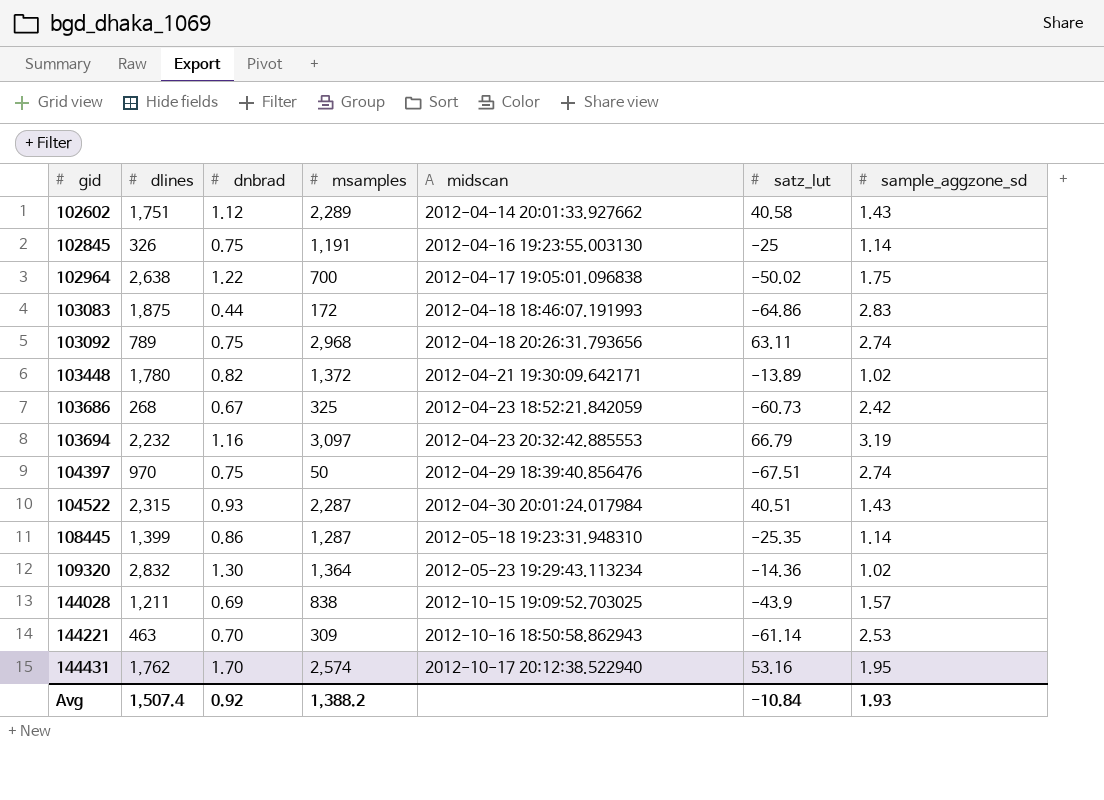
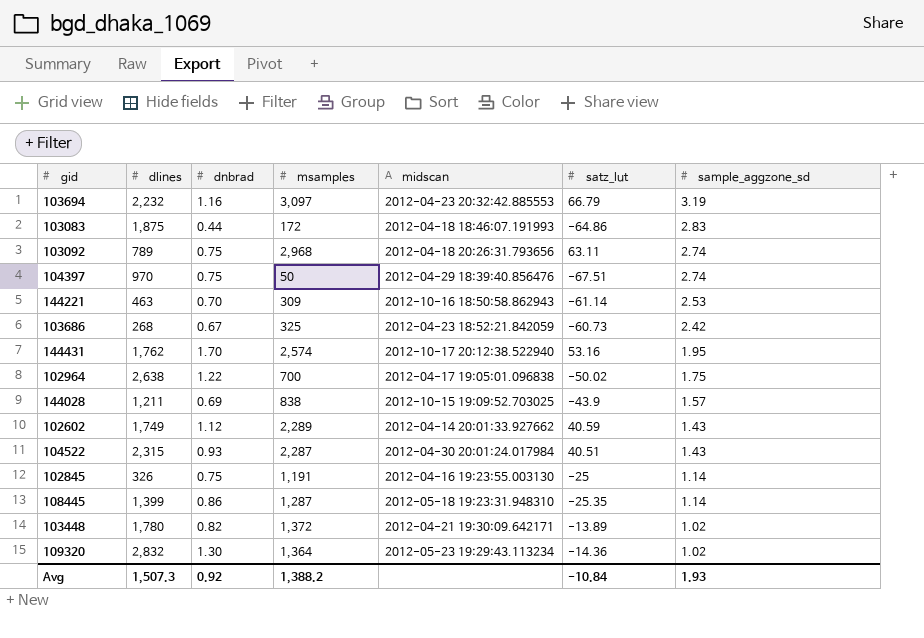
row order: gid ascending -> sample_aggzone_sd descending
102602 | dlines: 1,751 -> 1,749
102602 | satz_lut: 40.58 -> 40.59
Avg | dlines: 1,507.4 -> 1,507.3

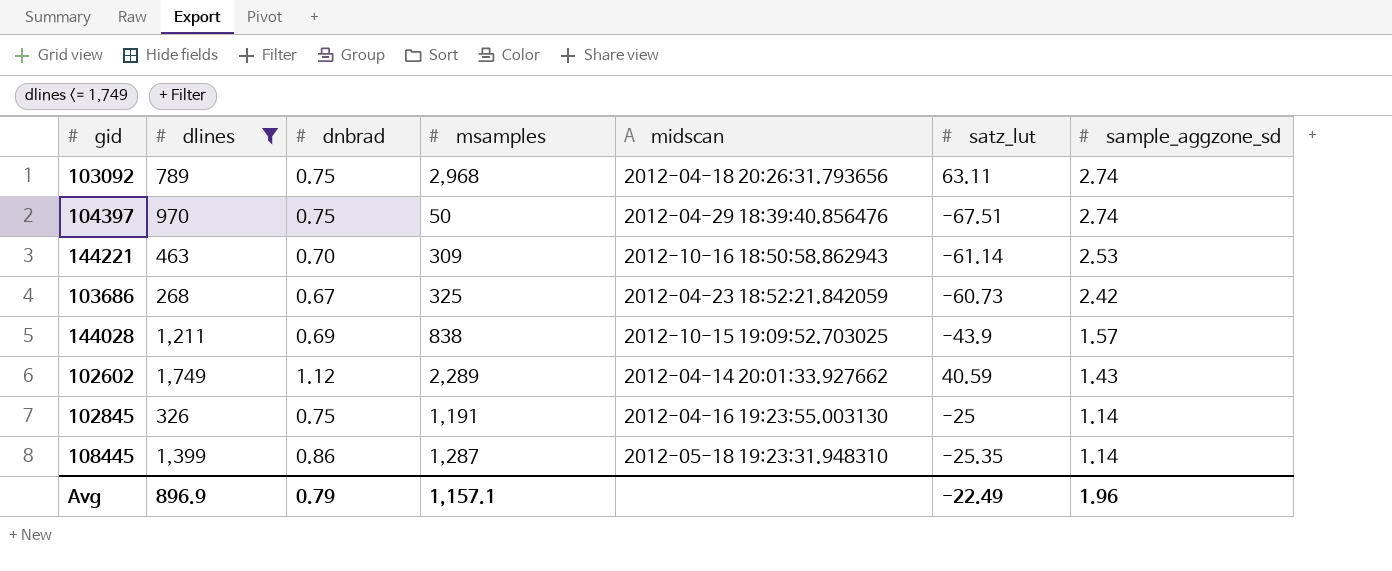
filter: none -> dlines <= 1,749
Avg | dlines: 1,507.3 -> 896.9
Avg | dnbrad: 0.92 -> 0.79
Avg | msamples: 1,388.2 -> 1,157.1
Avg | satz_lut: -10.84 -> -22.49
Avg | sample_aggzone_sd: 1.93 -> 1.96

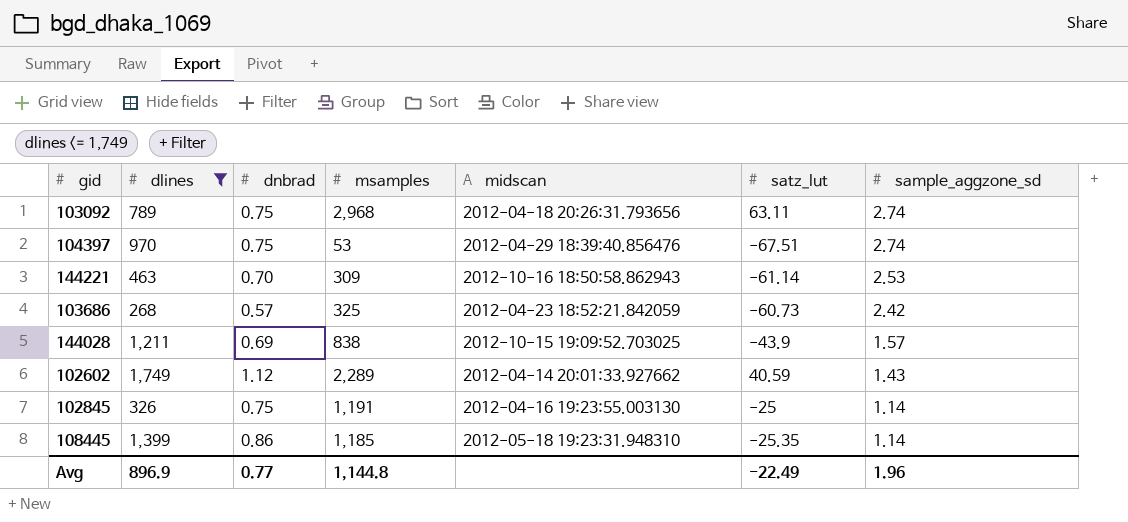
104397 | msamples: 50 -> 53
103686 | dnbrad: 0.67 -> 0.57
108445 | msamples: 1,287 -> 1,185
Avg | dnbrad: 0.79 -> 0.77
Avg | msamples: 1,157.1 -> 1,144.8

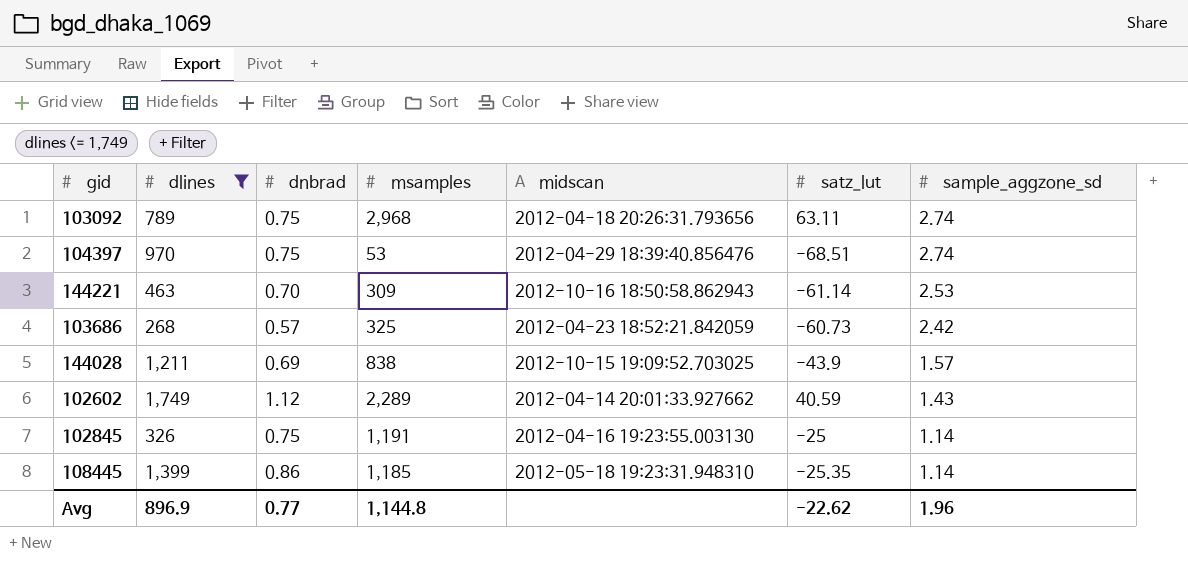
104397 | satz_lut: -67.51 -> -68.51
Avg | satz_lut: -22.49 -> -22.62

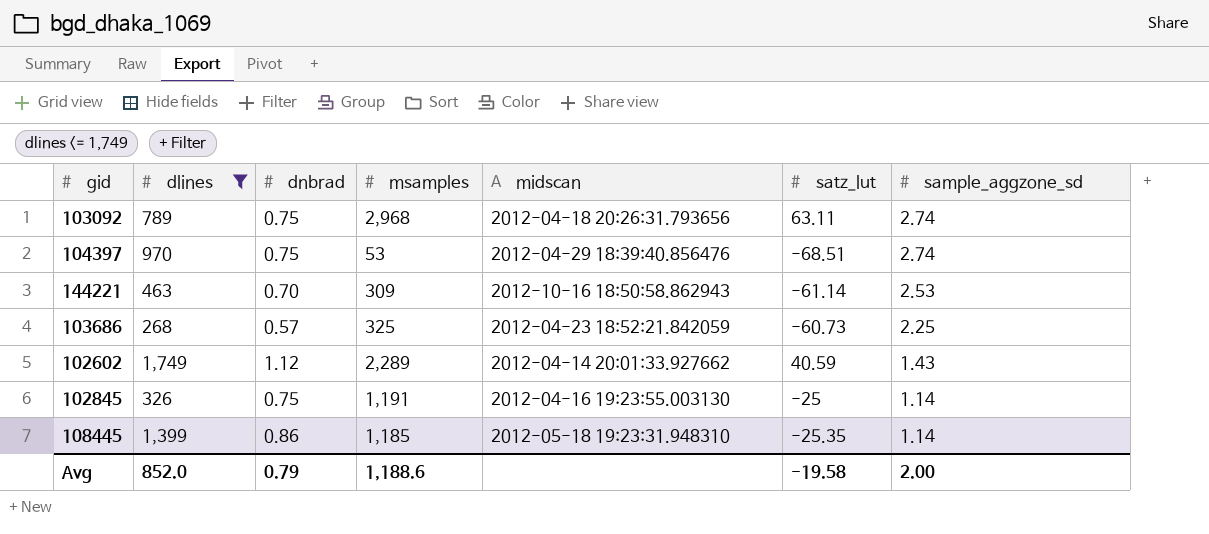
row 144028: 1,211 | 0.69 | 838 | 2012-10-15 19:09:52.703025 | -43.9 | 1.57 -> none
103686 | sample_aggzone_sd: 2.42 -> 2.25
Avg | dlines: 896.9 -> 852.0
Avg | dnbrad: 0.77 -> 0.79
Avg | msamples: 1,144.8 -> 1,188.6
Avg | satz_lut: -22.62 -> -19.58
Avg | sample_aggzone_sd: 1.96 -> 2.00

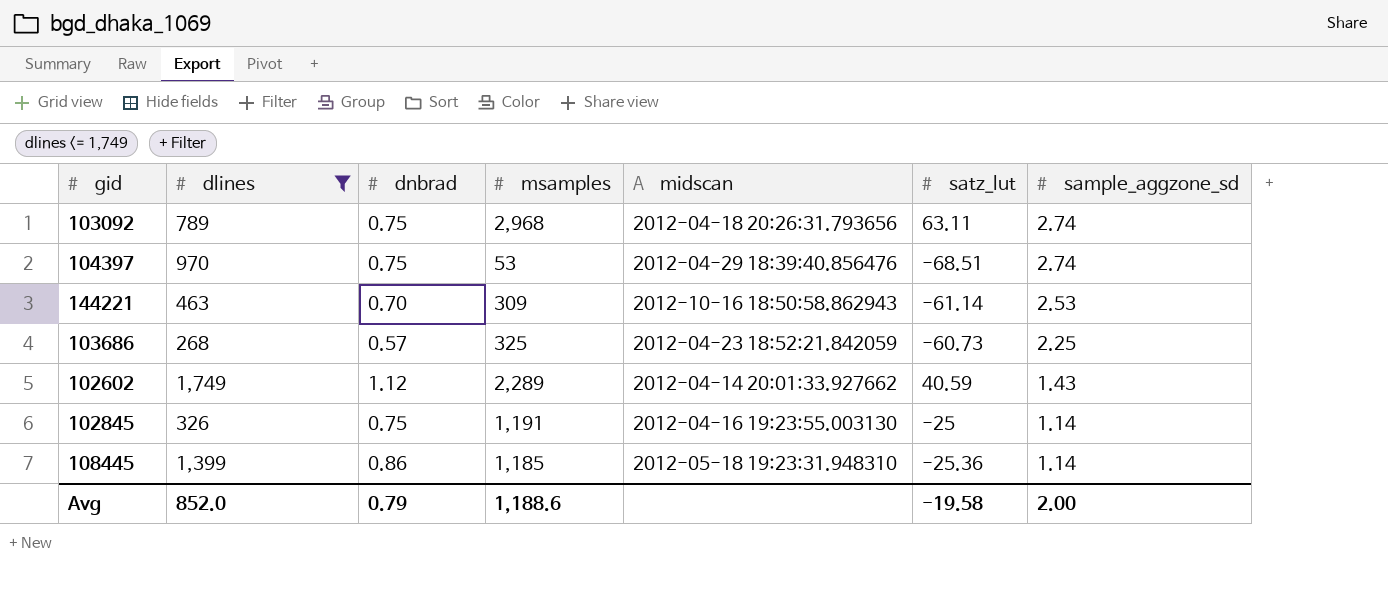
108445 | satz_lut: -25.35 -> -25.36

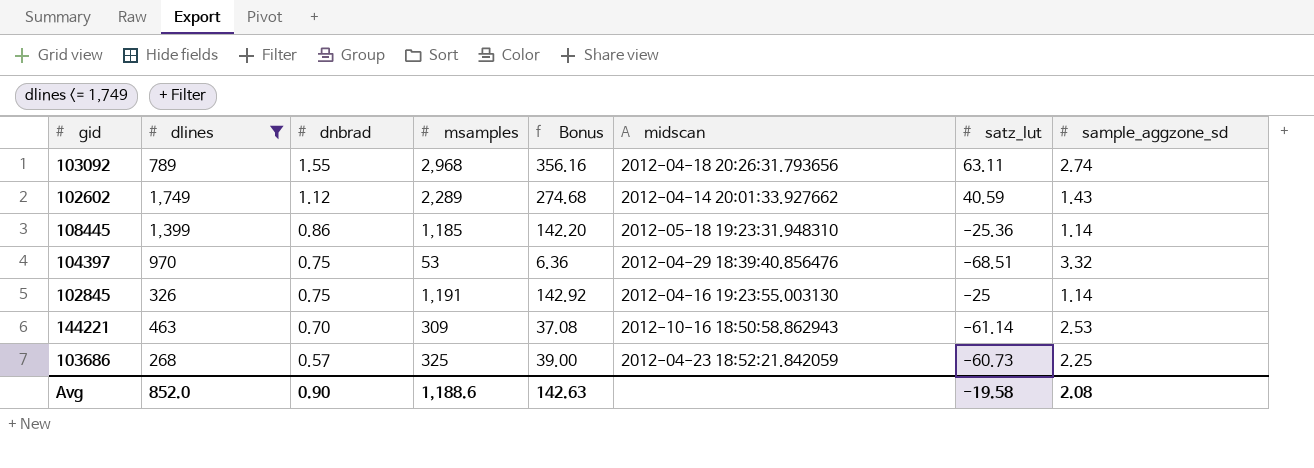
row order: sample_aggzone_sd descending -> dnbrad descending
column Bonus | formula: none -> [msamples] * 0.12
103092 | dnbrad: 0.75 -> 1.55
104397 | sample_aggzone_sd: 2.74 -> 3.32
Avg | dnbrad: 0.79 -> 0.90
Avg | sample_aggzone_sd: 2.00 -> 2.08

